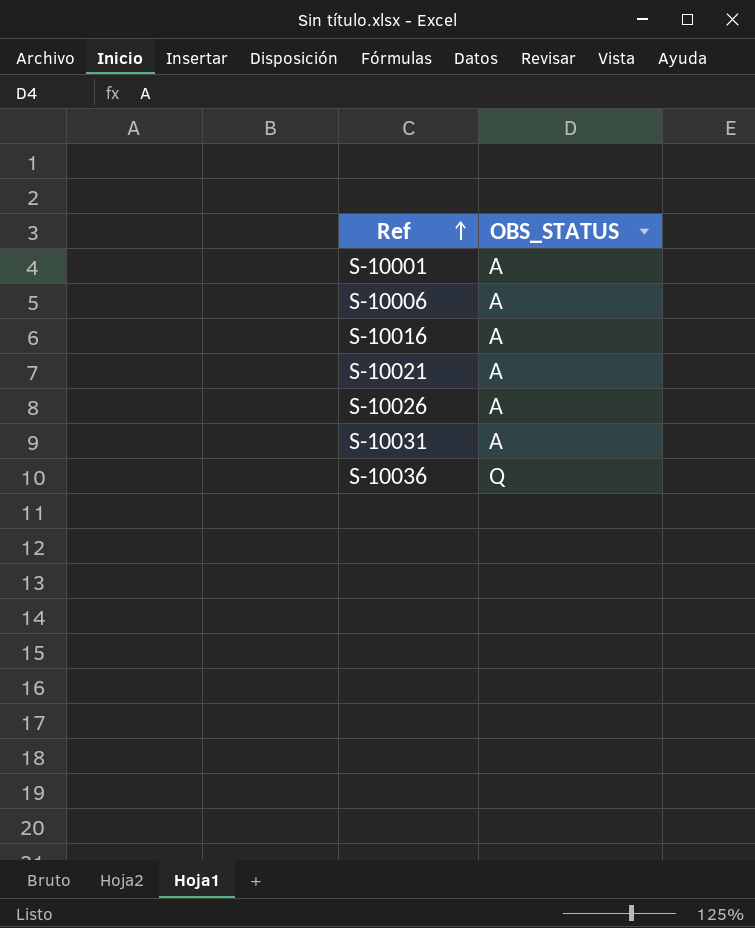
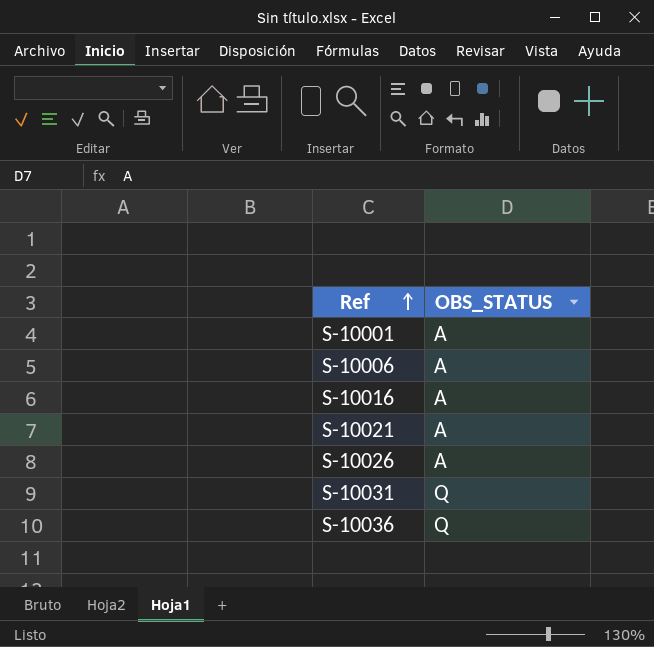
S-10031 | OBS_STATUS: A -> Q

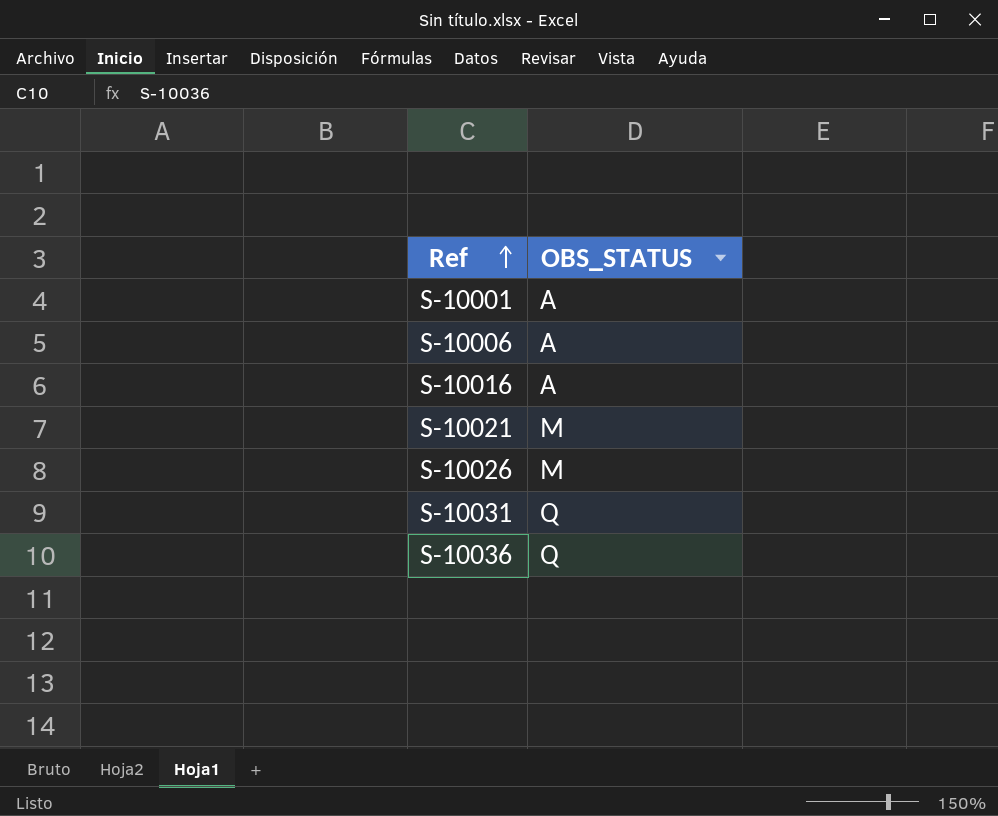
S-10021 | OBS_STATUS: A -> M
S-10026 | OBS_STATUS: A -> M

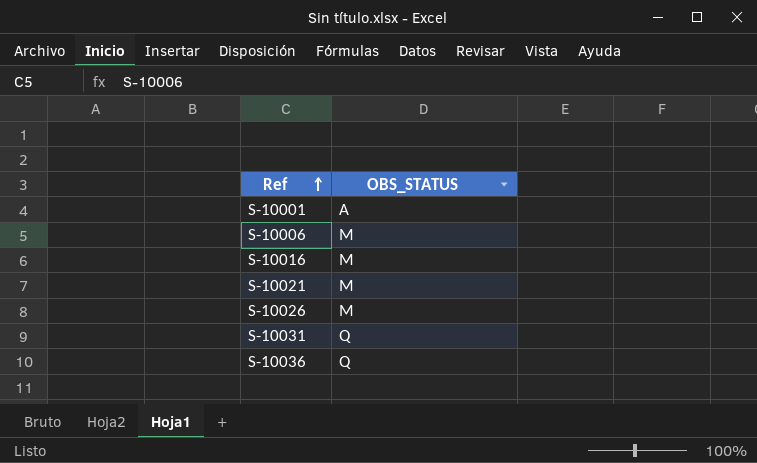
S-10006 | OBS_STATUS: A -> M
S-10016 | OBS_STATUS: A -> M

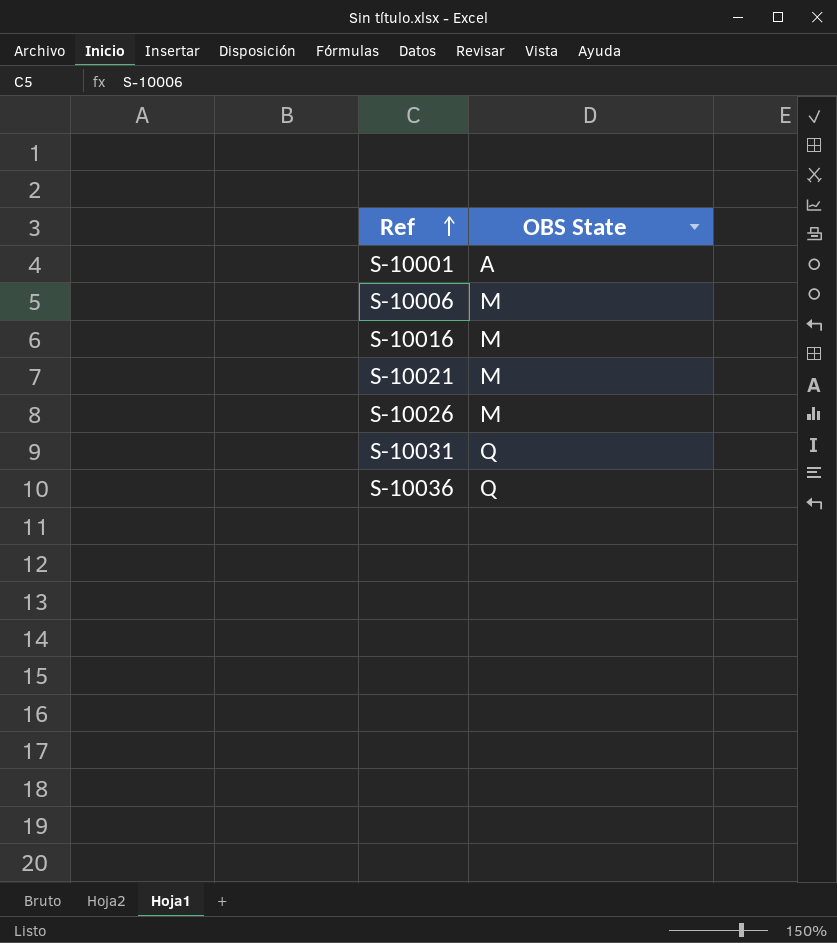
column name: OBS_STATUS -> OBS State

